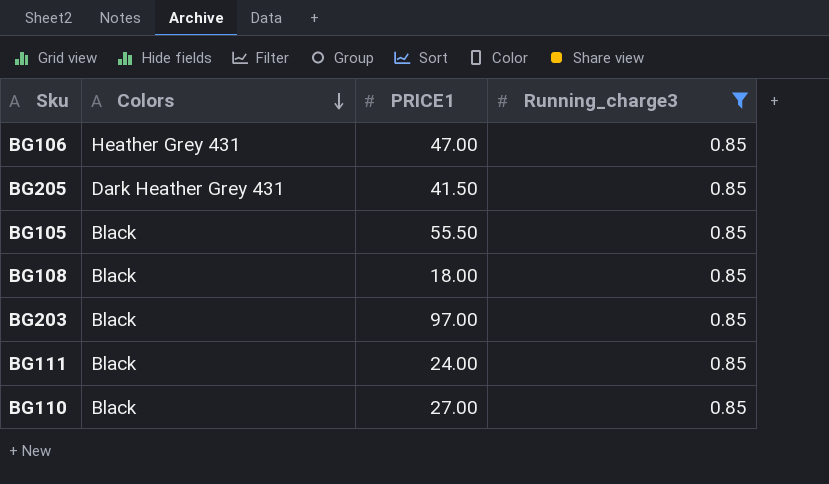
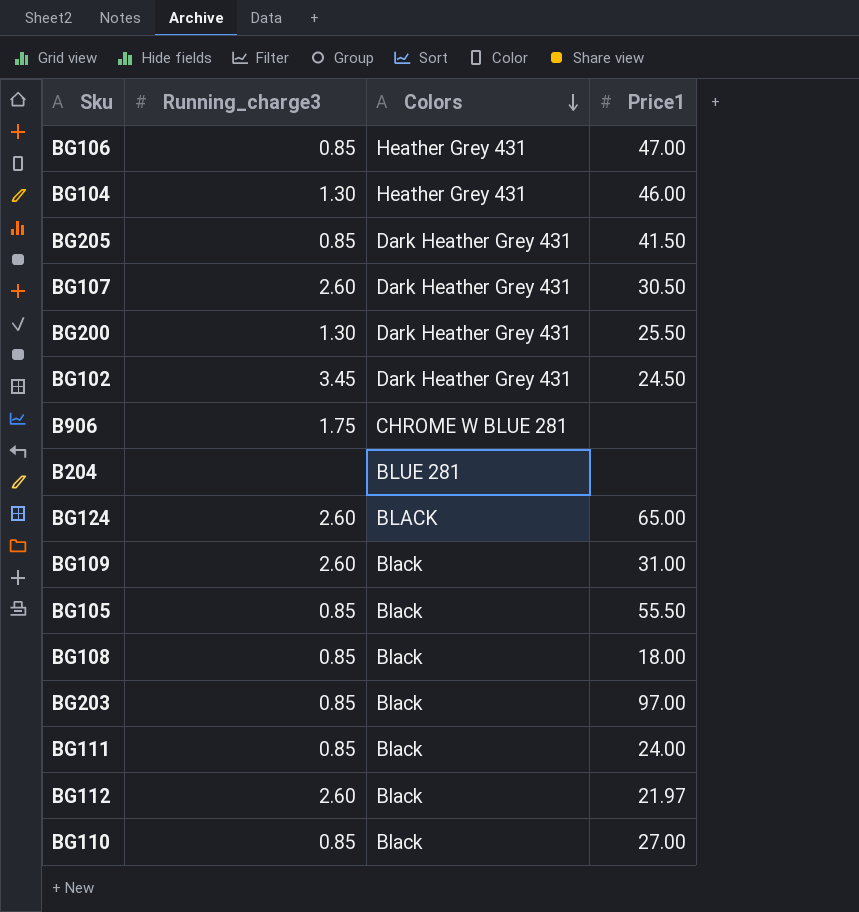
filter: Running_charge3 = 0.85 -> none
column Running_charge3 | position: 4 -> 2
column name: PRICE1 -> Price1

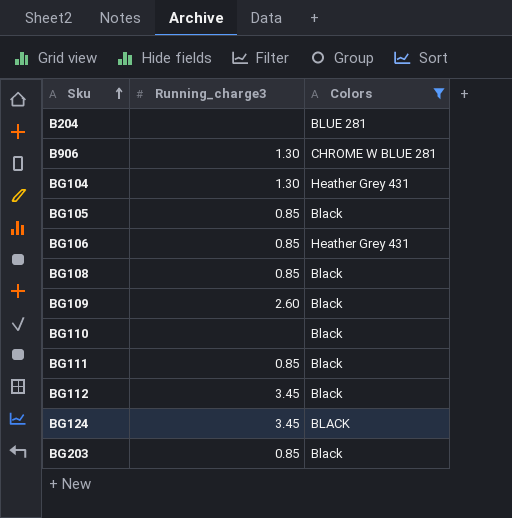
filter: none -> Colors != Dark Heather Grey 431
row order: Colors descending -> Sku ascending
column Price1 | position: 4 -> none
B906 | Running_charge3: 1.75 -> 1.30
BG110 | Running_charge3: 0.85 -> none
BG112 | Running_charge3: 2.60 -> 3.45
BG124 | Running_charge3: 2.60 -> 3.45

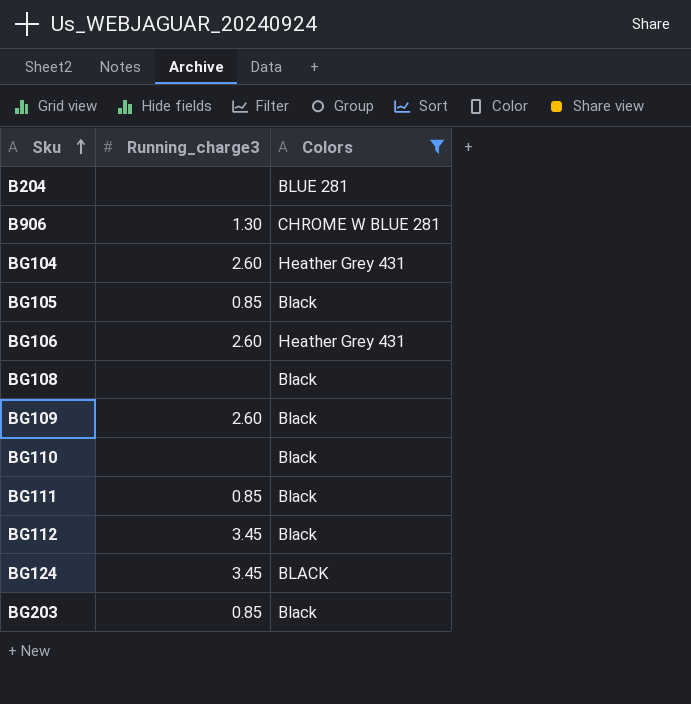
BG104 | Running_charge3: 1.30 -> 2.60
BG106 | Running_charge3: 0.85 -> 2.60
BG108 | Running_charge3: 0.85 -> none

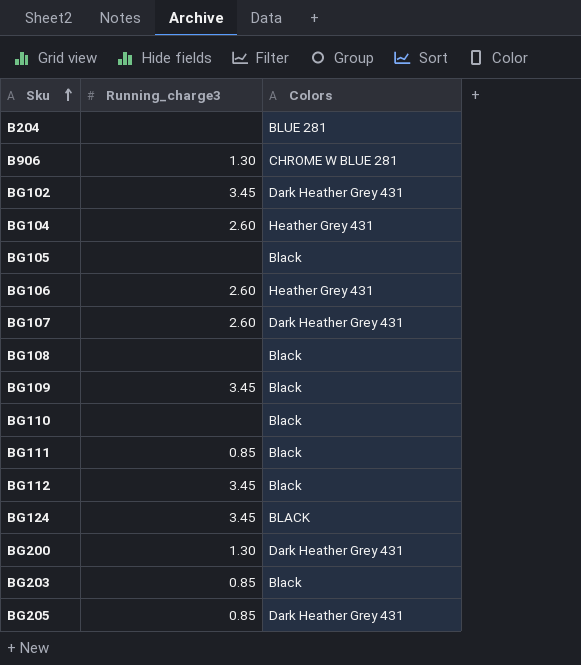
filter: Colors != Dark Heather Grey 431 -> none
BG105 | Running_charge3: 0.85 -> none
BG109 | Running_charge3: 2.60 -> 3.45

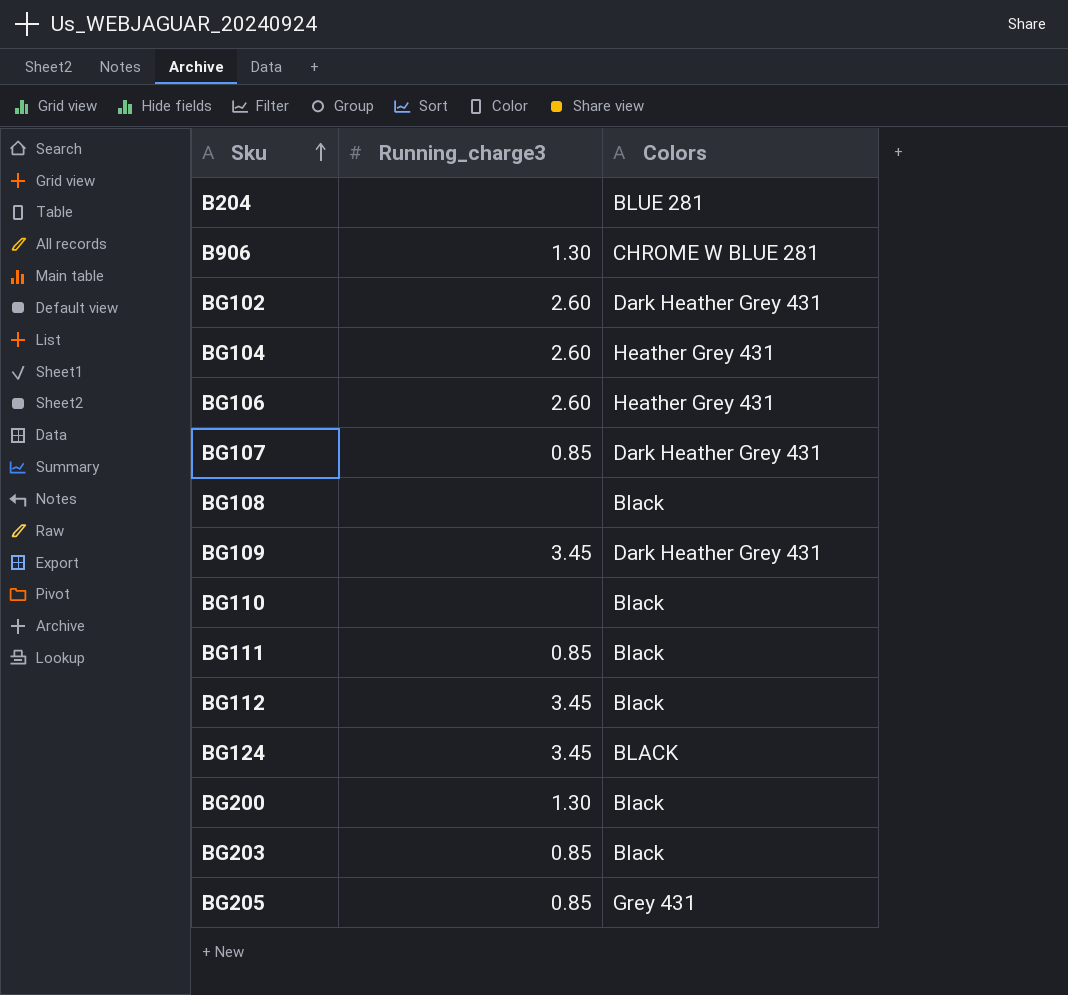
row BG105: none | Black -> none
BG102 | Running_charge3: 3.45 -> 2.60
BG107 | Running_charge3: 2.60 -> 0.85
BG109 | Colors: Black -> Dark Heather Grey 431
BG200 | Colors: Dark Heather Grey 431 -> Black
BG205 | Colors: Dark Heather Grey 431 -> Grey 431

